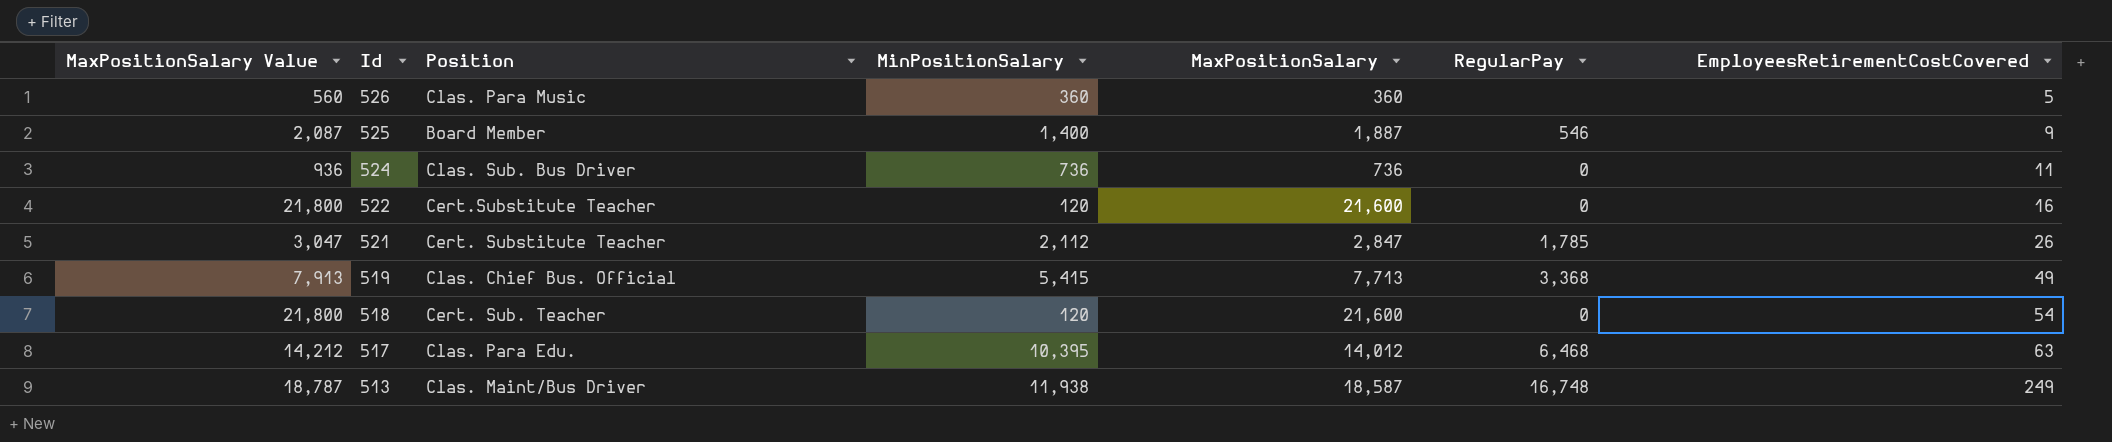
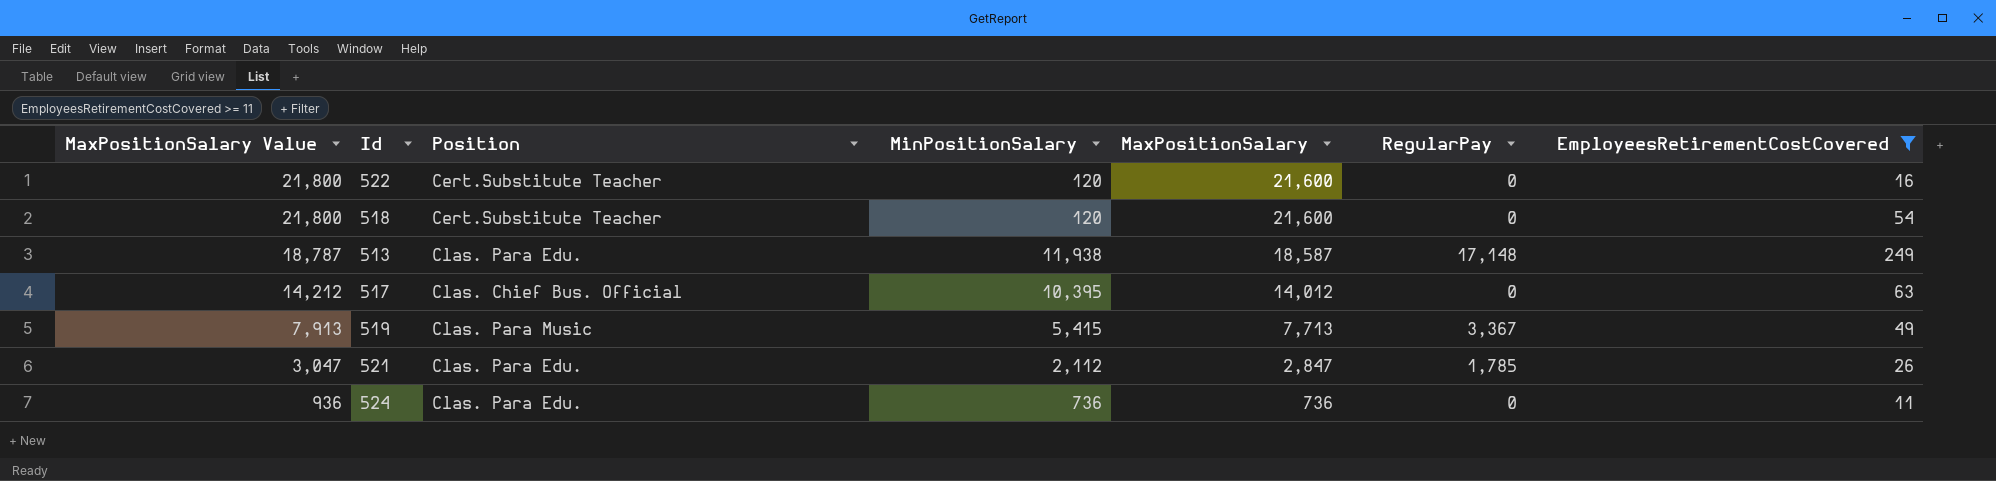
filter: none -> EmployeesRetirementCostCovered >= 11
row order: Id descending -> MaxPositionSalary Value descending
518 | Position: Cert. Sub. Teacher -> Cert.Substitute Teacher
513 | Position: Clas. Maint/Bus Driver -> Clas. Para Edu.
513 | RegularPay: 16,748 -> 17,148
517 | Position: Clas. Para Edu. -> Clas. Chief Bus. Official
517 | RegularPay: 6,468 -> 0
519 | Position: Clas. Chief Bus. Official -> Clas. Para Music
519 | RegularPay: 3,368 -> 3,367
521 | Position: Cert. Substitute Teacher -> Clas. Para Edu.
524 | Position: Clas. Sub. Bus Driver -> Clas. Para Edu.

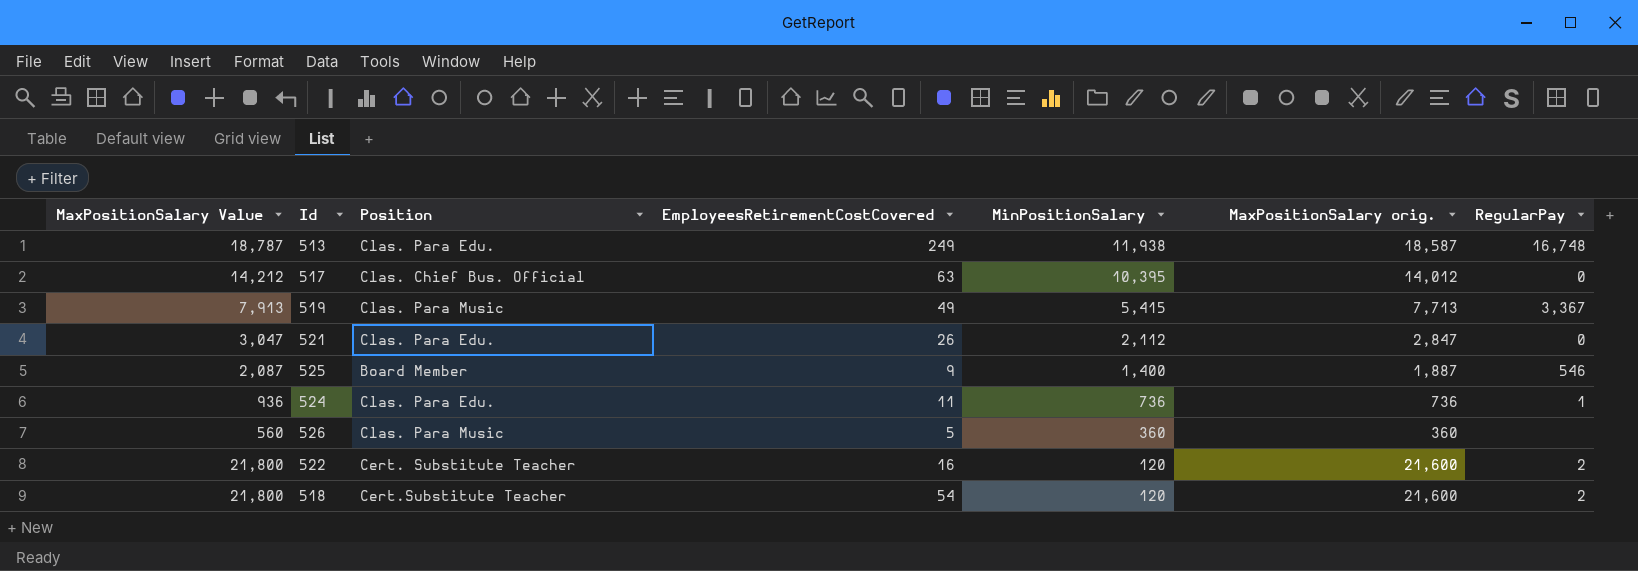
filter: EmployeesRetirementCostCovered >= 11 -> none
row order: MaxPositionSalary Value descending -> MinPositionSalary descending
column EmployeesRetirementCostCovered | position: 7 -> 4
column name: MaxPositionSalary -> MaxPositionSalary orig.
513 | RegularPay: 17,148 -> 16,748
521 | RegularPay: 1,785 -> 0
524 | RegularPay: 0 -> 1
522 | Position: Cert.Substitute Teacher -> Cert. Substitute Teacher
522 | RegularPay: 0 -> 2
518 | RegularPay: 0 -> 2

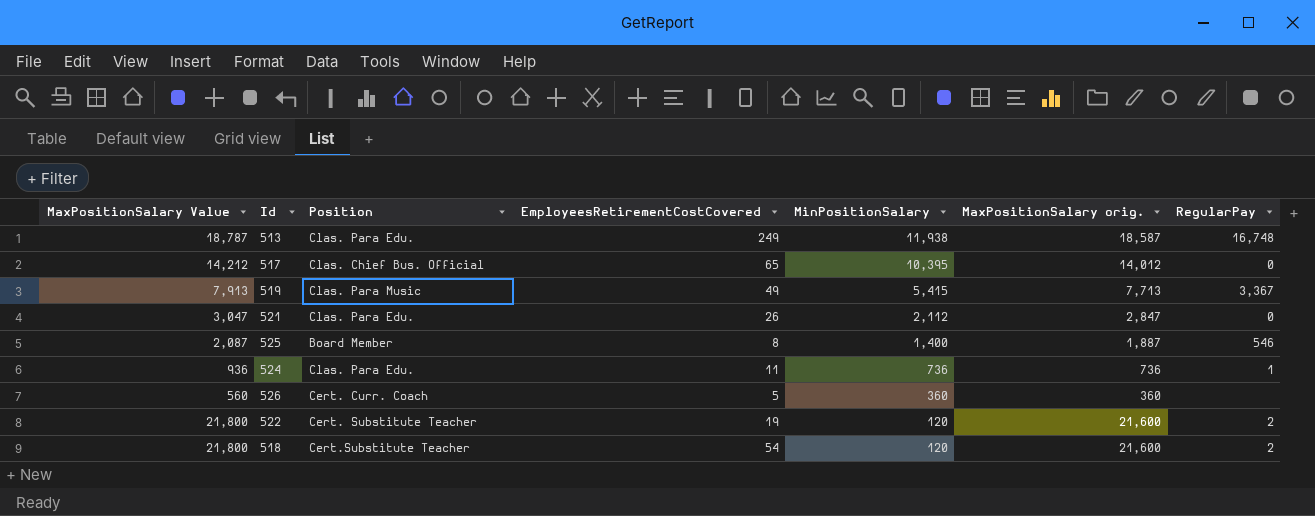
517 | EmployeesRetirementCostCovered: 63 -> 65
525 | EmployeesRetirementCostCovered: 9 -> 8
526 | Position: Clas. Para Music -> Cert. Curr. Coach
522 | EmployeesRetirementCostCovered: 16 -> 19

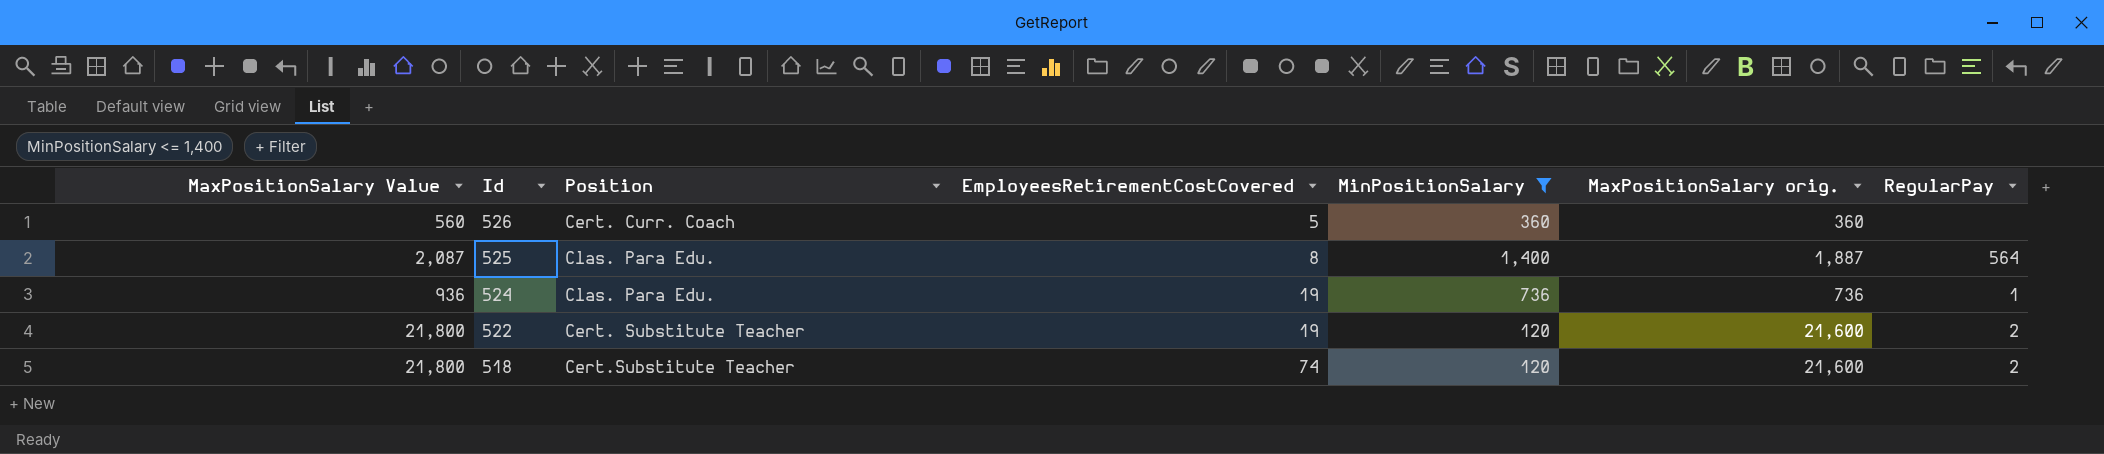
filter: none -> MinPositionSalary <= 1,400
row order: MinPositionSalary descending -> Id descending
525 | Position: Board Member -> Clas. Para Edu.
525 | RegularPay: 546 -> 564
524 | EmployeesRetirementCostCovered: 11 -> 19
518 | EmployeesRetirementCostCovered: 54 -> 74

